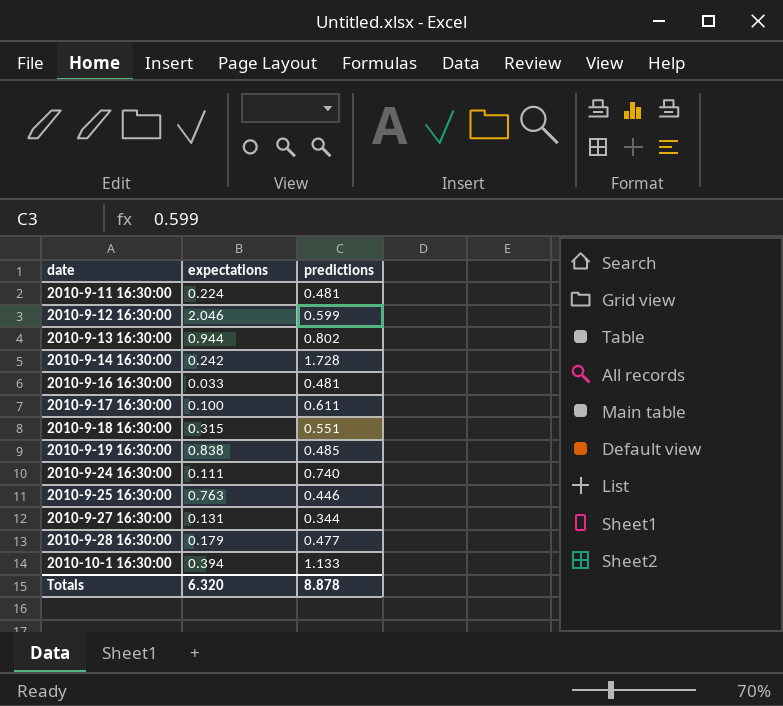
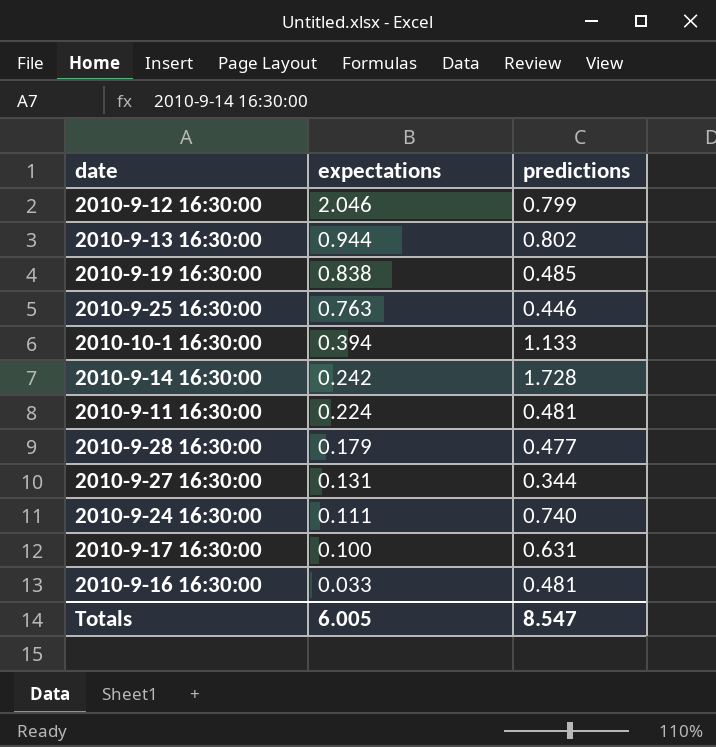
row order: date ascending -> expectations descending
row 2010-9-18 16:30:00: 0.315 | 0.551 -> none
2010-9-12 16:30:00 | predictions: 0.599 -> 0.799
2010-9-17 16:30:00 | predictions: 0.611 -> 0.631
Totals | expectations: 6.320 -> 6.005
Totals | predictions: 8.878 -> 8.547

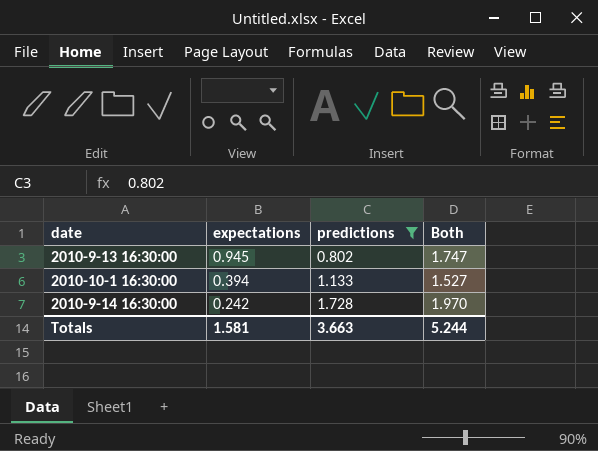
filter: none -> predictions >= 0.802
column Both | formula: none -> [expectations] + [predictions]
2010-9-13 16:30:00 | expectations: 0.944 -> 0.945
Totals | expectations: 6.005 -> 1.581
Totals | predictions: 8.547 -> 3.663

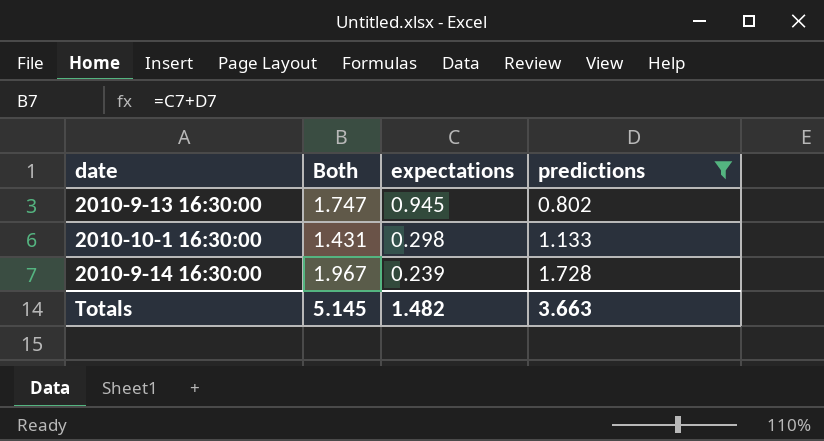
column Both | position: 4 -> 2
2010-10-1 16:30:00 | Both: 1.527 -> 1.431
2010-10-1 16:30:00 | expectations: 0.394 -> 0.298
2010-9-14 16:30:00 | Both: 1.970 -> 1.967
2010-9-14 16:30:00 | expectations: 0.242 -> 0.239
Totals | Both: 5.244 -> 5.145
Totals | expectations: 1.581 -> 1.482

